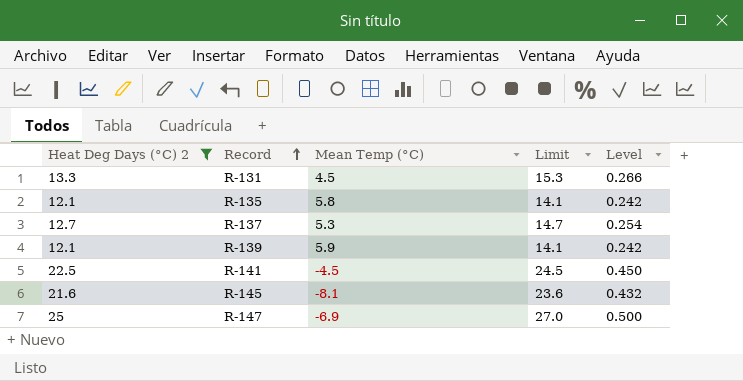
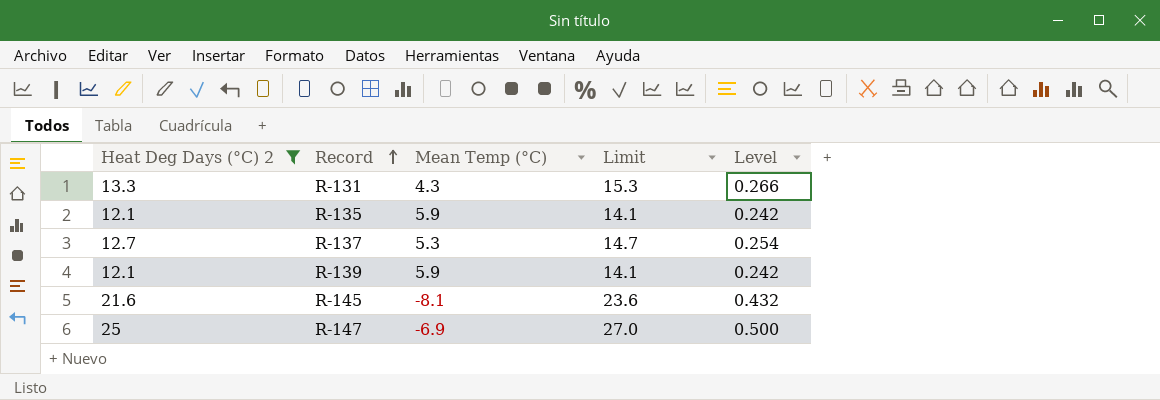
row R-141: 22.5 | -4.5 | 24.5 | 0.450 -> none
R-131 | Mean Temp (°C): 4.5 -> 4.3
R-135 | Mean Temp (°C): 5.8 -> 5.9

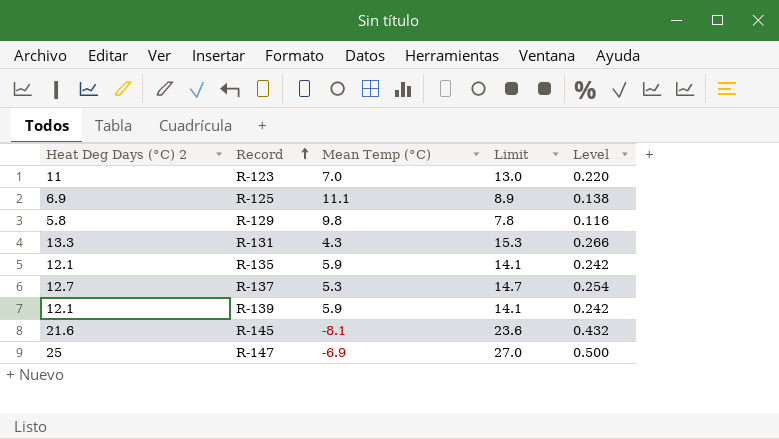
filter: Heat Deg Days (°C) 2 >= 12.1 -> none

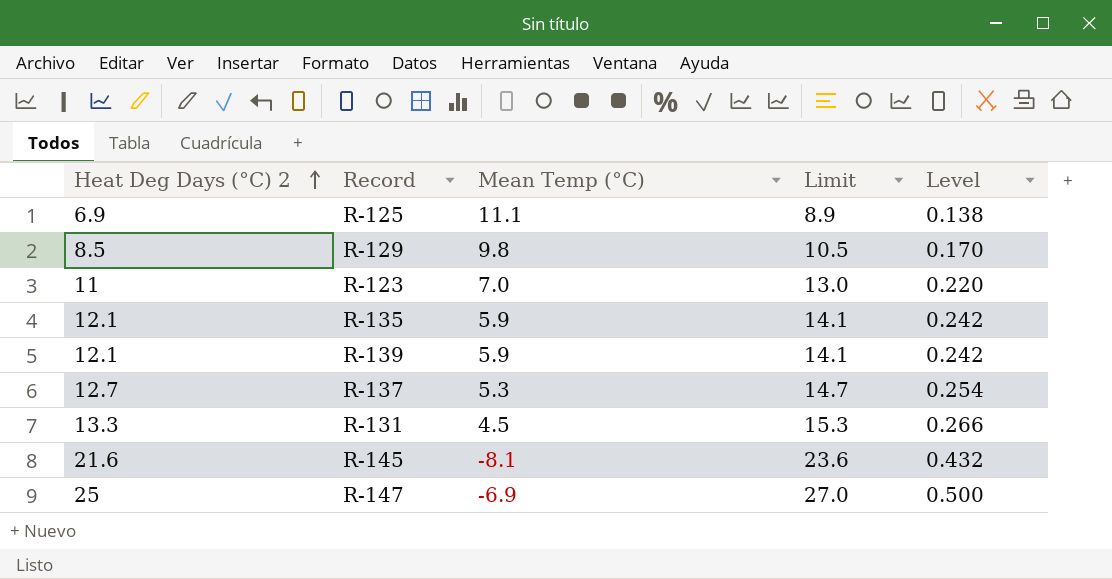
row order: Record ascending -> Heat Deg Days (°C) 2 ascending
R-129 | Heat Deg Days (°C) 2: 5.8 -> 8.5
R-129 | Limit: 7.8 -> 10.5
R-129 | Level: 0.116 -> 0.170
R-131 | Mean Temp (°C): 4.3 -> 4.5

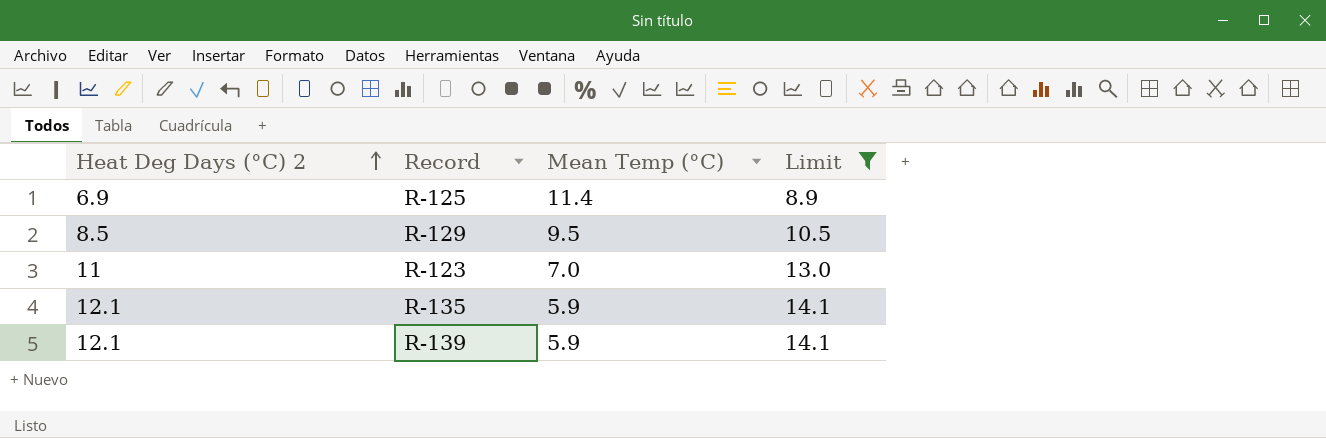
filter: none -> Limit <= 14.1
column Level | formula: [Heat Deg Days (°C) 2] * 0.02 -> none
R-125 | Mean Temp (°C): 11.1 -> 11.4
R-129 | Mean Temp (°C): 9.8 -> 9.5

